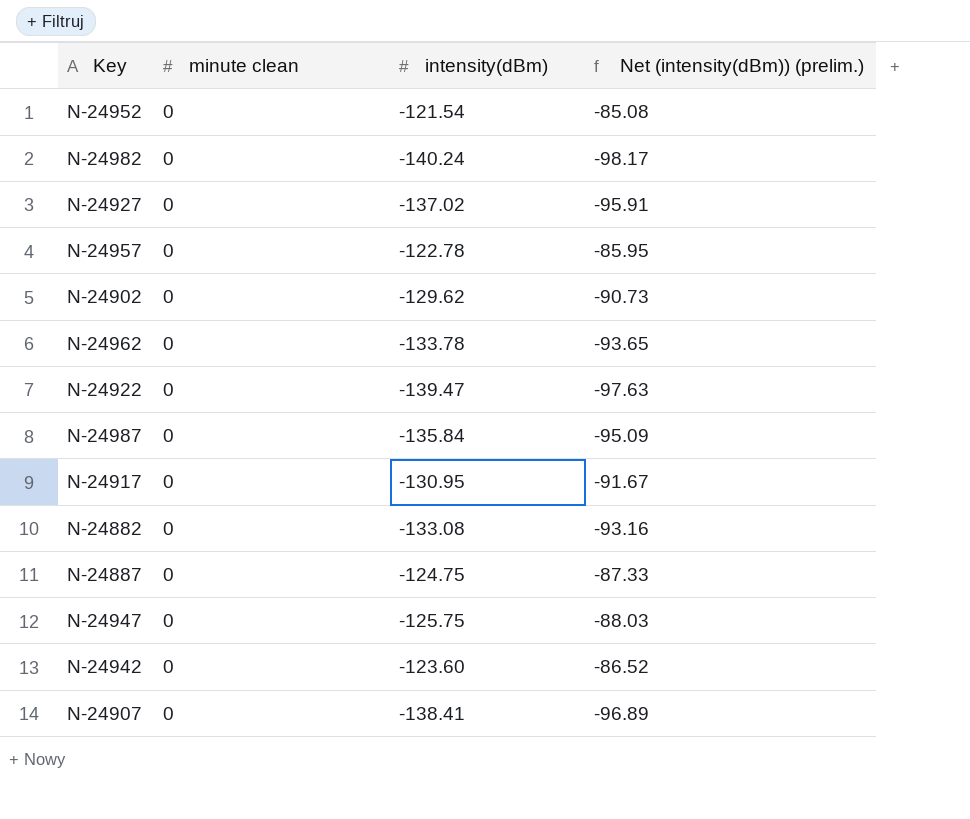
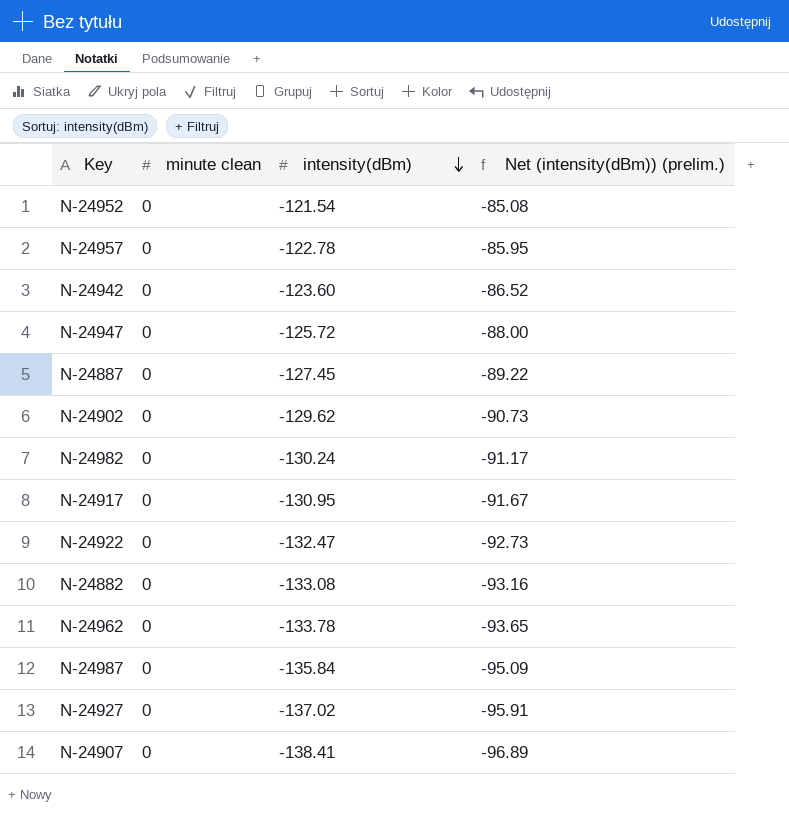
row order: none -> intensity(dBm) descending
N-24947 | intensity(dBm): -125.75 -> -125.72
N-24947 | Net (intensity(dBm)) (prelim.): -88.03 -> -88.00
N-24887 | intensity(dBm): -124.75 -> -127.45
N-24887 | Net (intensity(dBm)) (prelim.): -87.33 -> -89.22
N-24982 | intensity(dBm): -140.24 -> -130.24
N-24982 | Net (intensity(dBm)) (prelim.): -98.17 -> -91.17
N-24922 | intensity(dBm): -139.47 -> -132.47
N-24922 | Net (intensity(dBm)) (prelim.): -97.63 -> -92.73

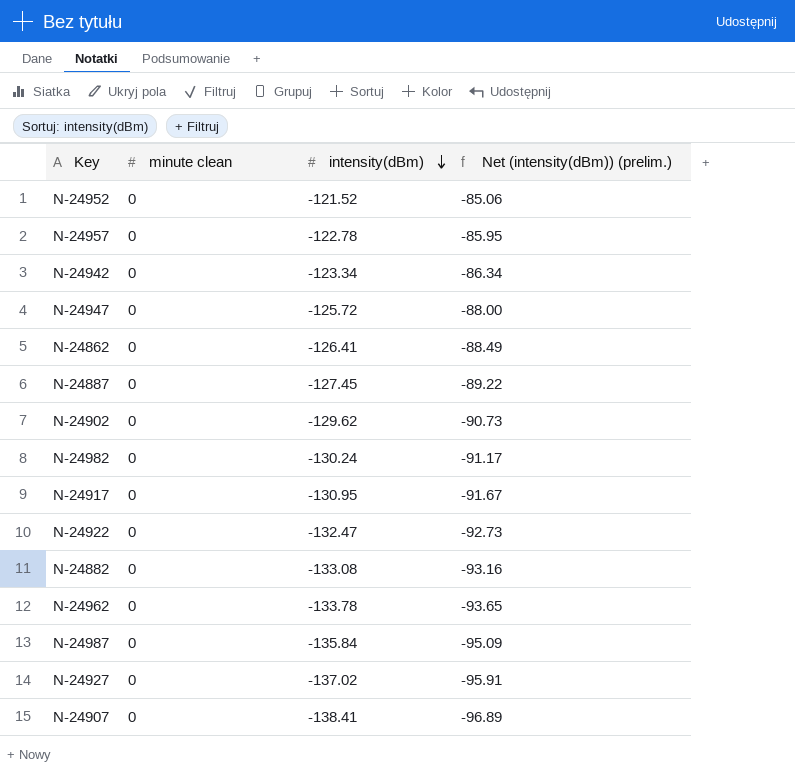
N-24952 | intensity(dBm): -121.54 -> -121.52
N-24952 | Net (intensity(dBm)) (prelim.): -85.08 -> -85.06
N-24942 | intensity(dBm): -123.60 -> -123.34
N-24942 | Net (intensity(dBm)) (prelim.): -86.52 -> -86.34
row N-24862: none -> 0 | -126.41 | -88.49

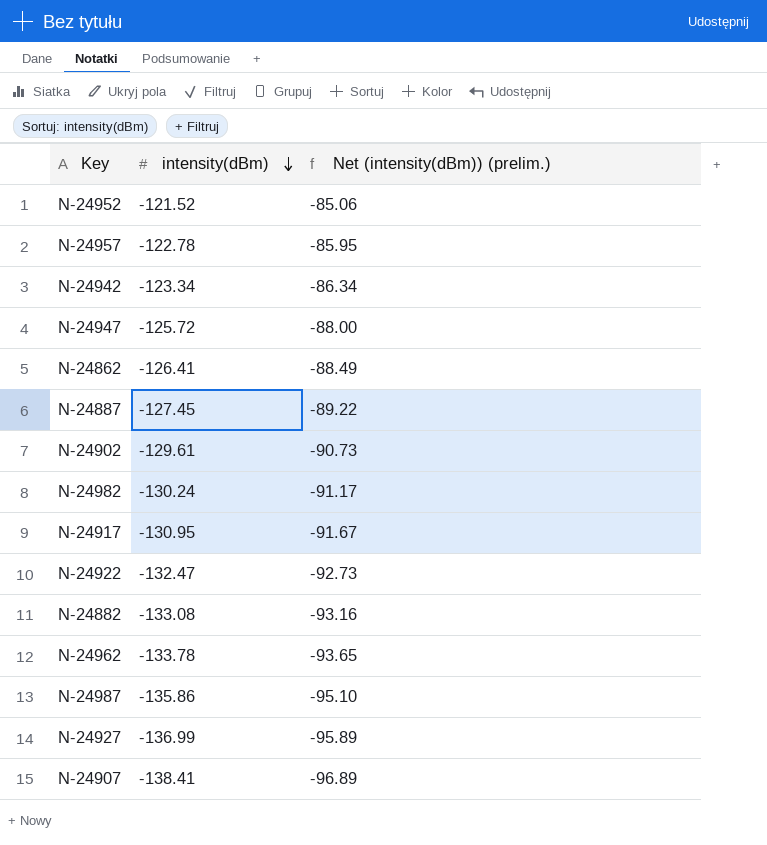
column minute clean | position: 2 -> none
N-24902 | intensity(dBm): -129.62 -> -129.61
N-24987 | intensity(dBm): -135.84 -> -135.86
N-24987 | Net (intensity(dBm)) (prelim.): -95.09 -> -95.10
N-24927 | intensity(dBm): -137.02 -> -136.99
N-24927 | Net (intensity(dBm)) (prelim.): -95.91 -> -95.89

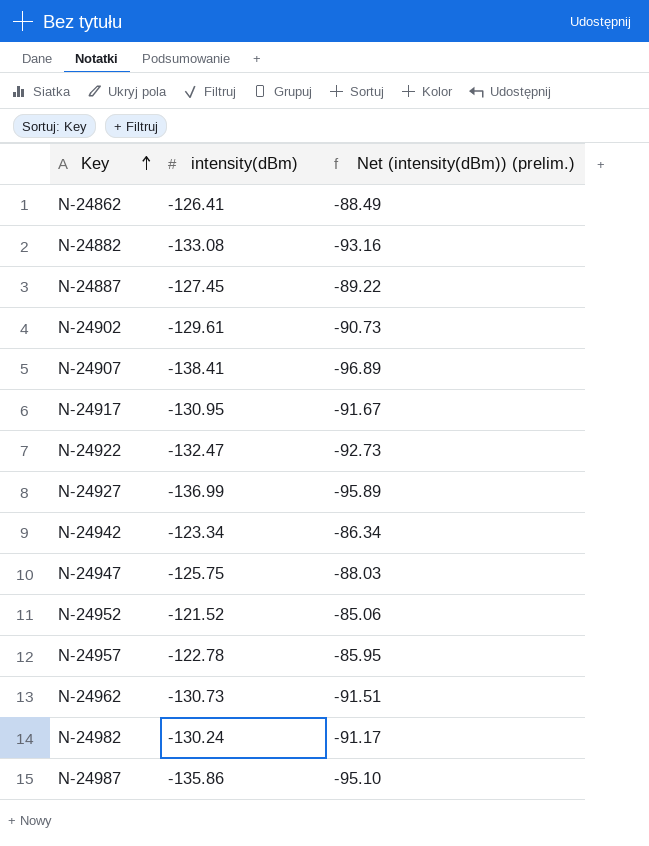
row order: intensity(dBm) descending -> Key ascending
N-24947 | intensity(dBm): -125.72 -> -125.75
N-24947 | Net (intensity(dBm)) (prelim.): -88.00 -> -88.03
N-24962 | intensity(dBm): -133.78 -> -130.73
N-24962 | Net (intensity(dBm)) (prelim.): -93.65 -> -91.51

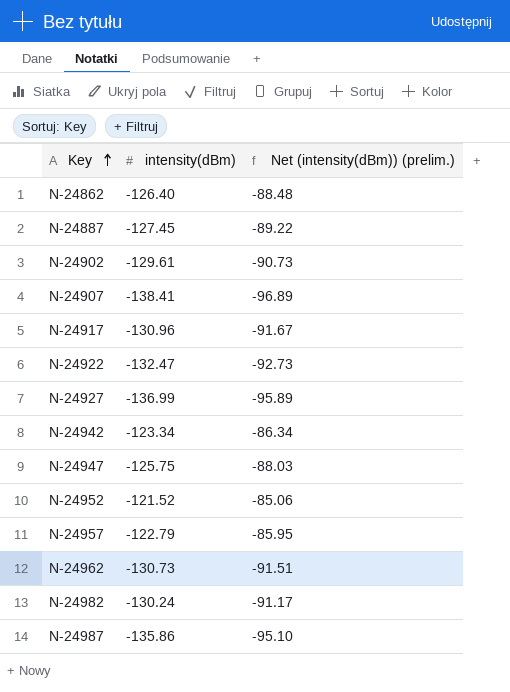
row N-24882: -133.08 | -93.16 -> none
N-24862 | intensity(dBm): -126.41 -> -126.40
N-24862 | Net (intensity(dBm)) (prelim.): -88.49 -> -88.48
N-24917 | intensity(dBm): -130.95 -> -130.96
N-24957 | intensity(dBm): -122.78 -> -122.79

